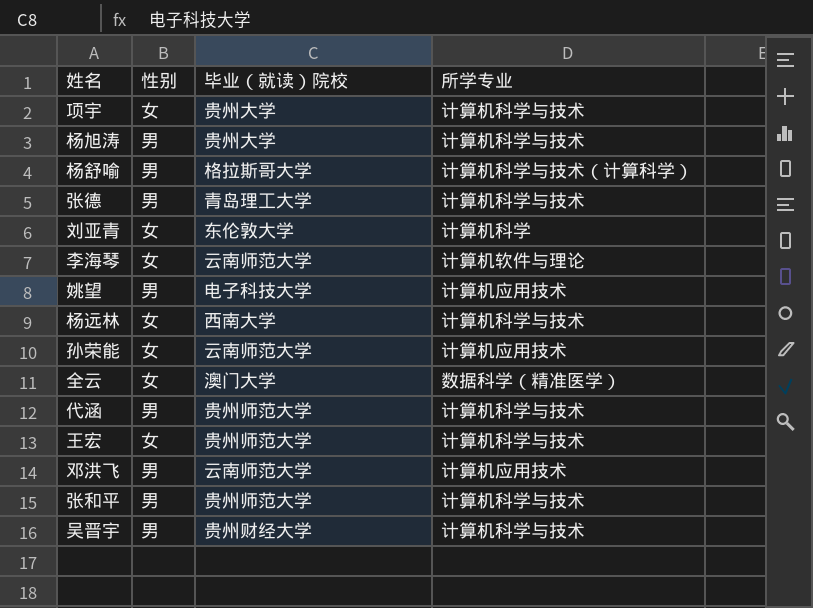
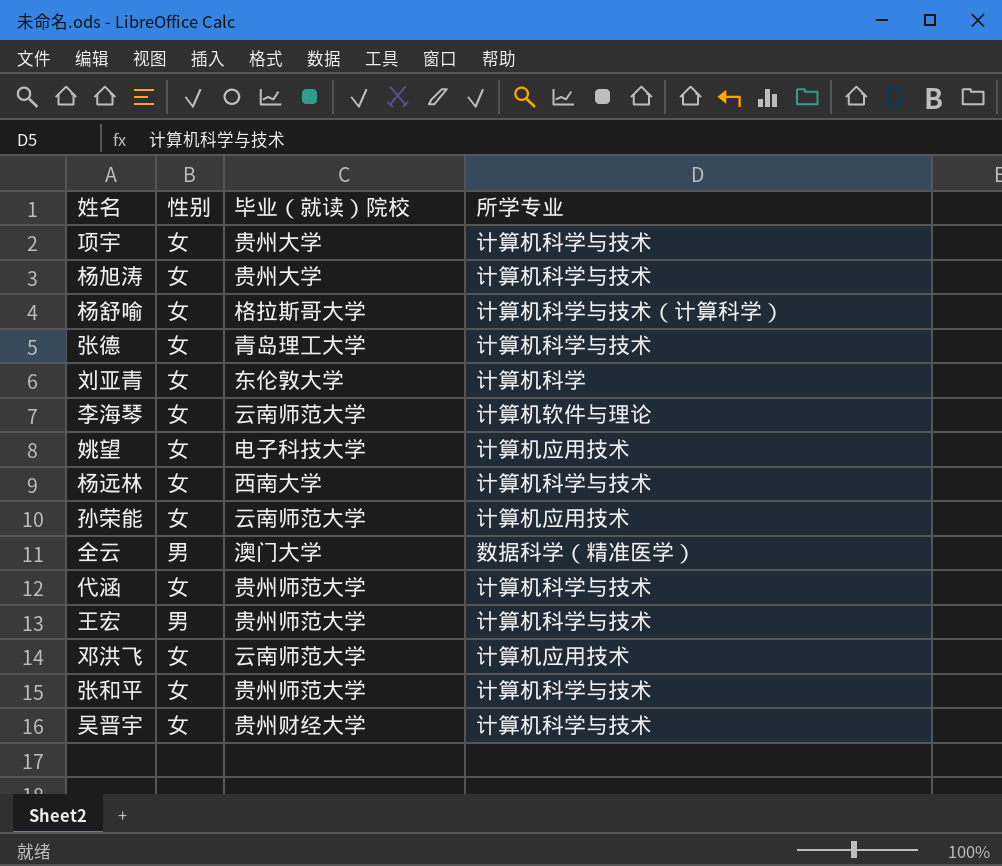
杨旭涛 | 性别: 男 -> 女
杨舒喻 | 性别: 男 -> 女
张德 | 性别: 男 -> 女
姚望 | 性别: 男 -> 女
全云 | 性别: 女 -> 男
代涵 | 性别: 男 -> 女
王宏 | 性别: 女 -> 男
邓洪飞 | 性别: 男 -> 女
张和平 | 性别: 男 -> 女
吴晋宇 | 性别: 男 -> 女

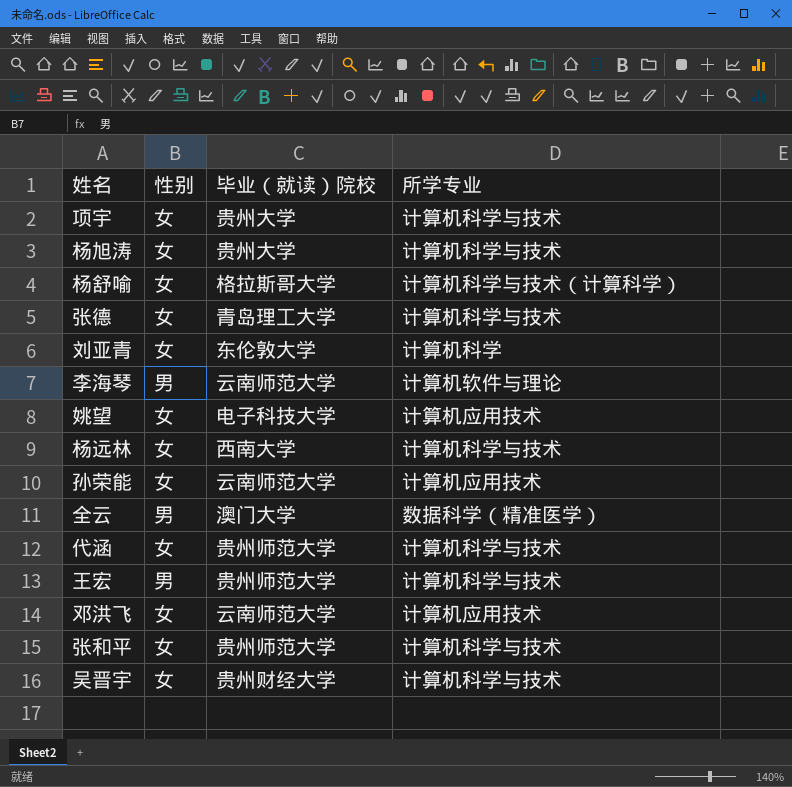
李海琴 | 性别: 女 -> 男

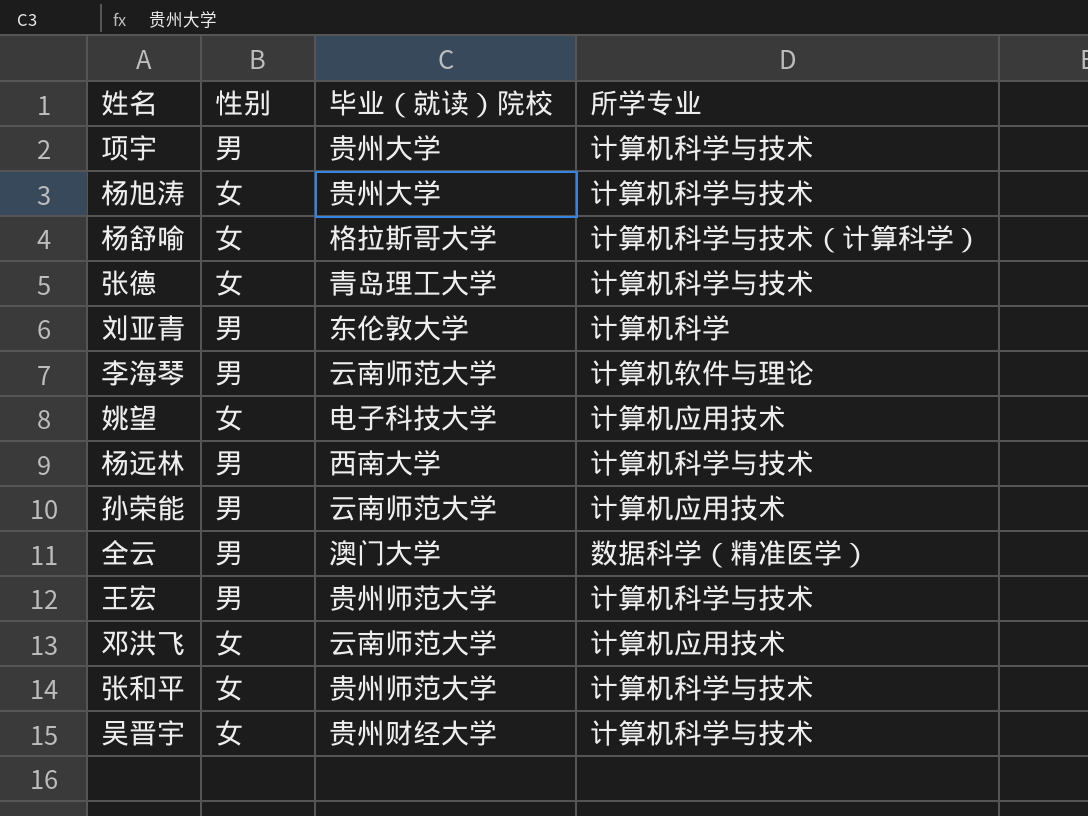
row 代涵: 女 | 贵州师范大学 | 计算机科学与技术 -> none
项宇 | 性别: 女 -> 男
刘亚青 | 性别: 女 -> 男
杨远林 | 性别: 女 -> 男
孙荣能 | 性别: 女 -> 男

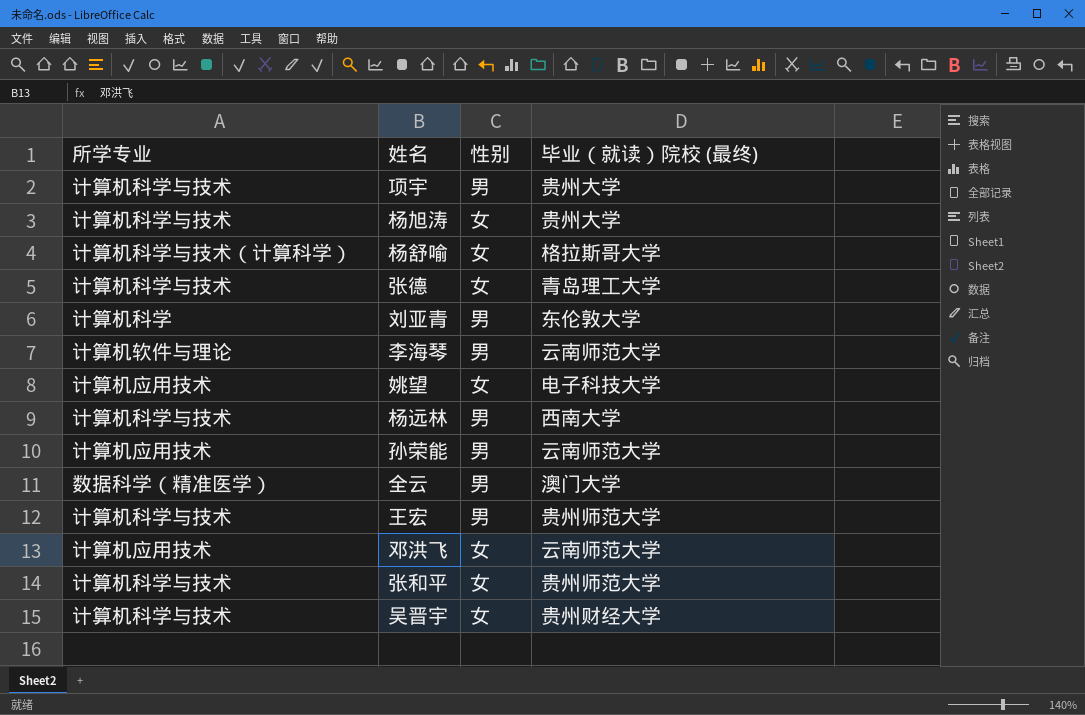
column 所学专业 | position: 4 -> 1
column name: 毕业（就读）院校 -> 毕业（就读）院校 (最终)

